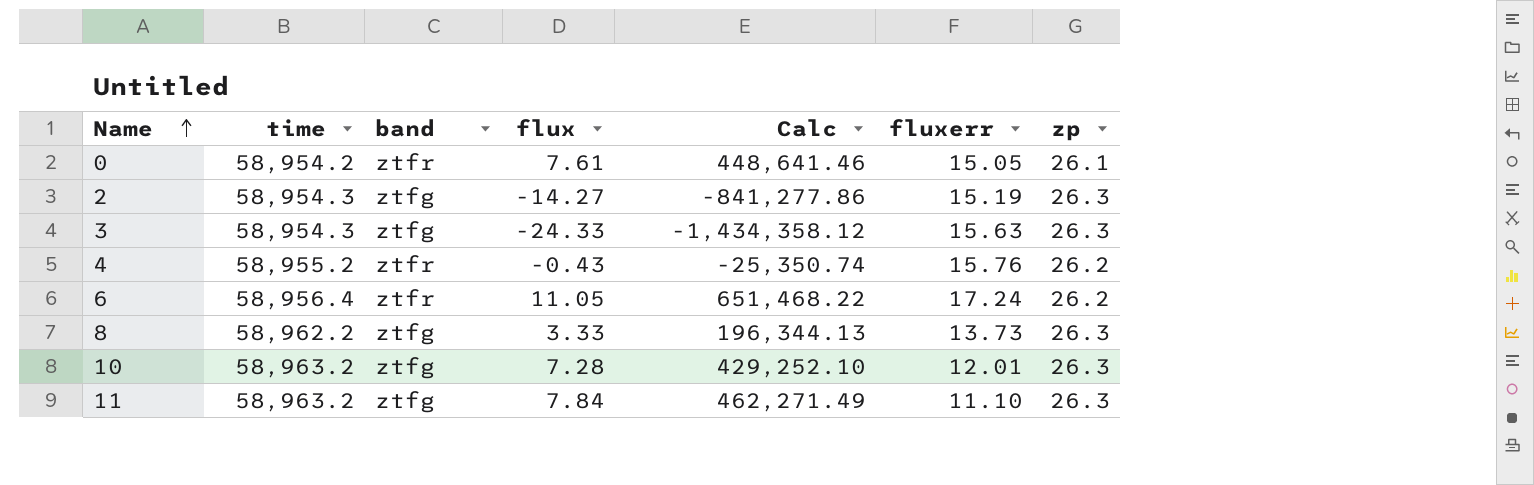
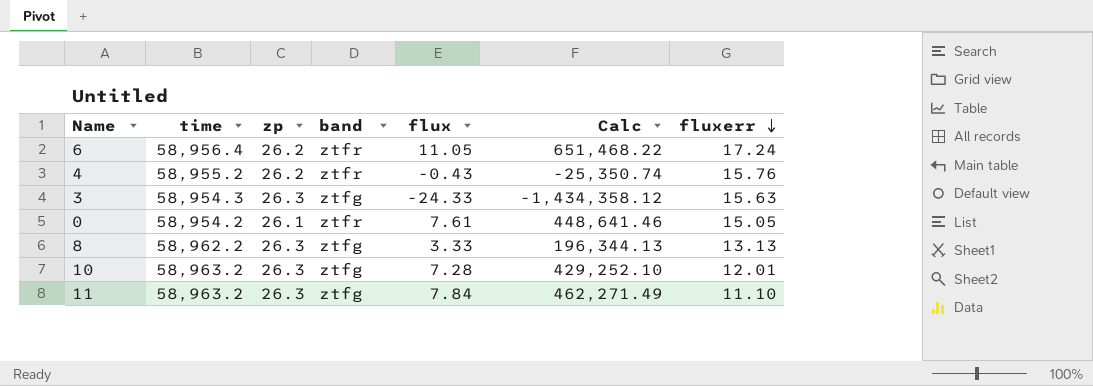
row order: Name ascending -> fluxerr descending
column zp | position: 7 -> 3
row 2: 58,954.3 | ztfg | -14.27 | -841,277.86 | 15.19 | 26.3 -> none
8 | fluxerr: 13.73 -> 13.13

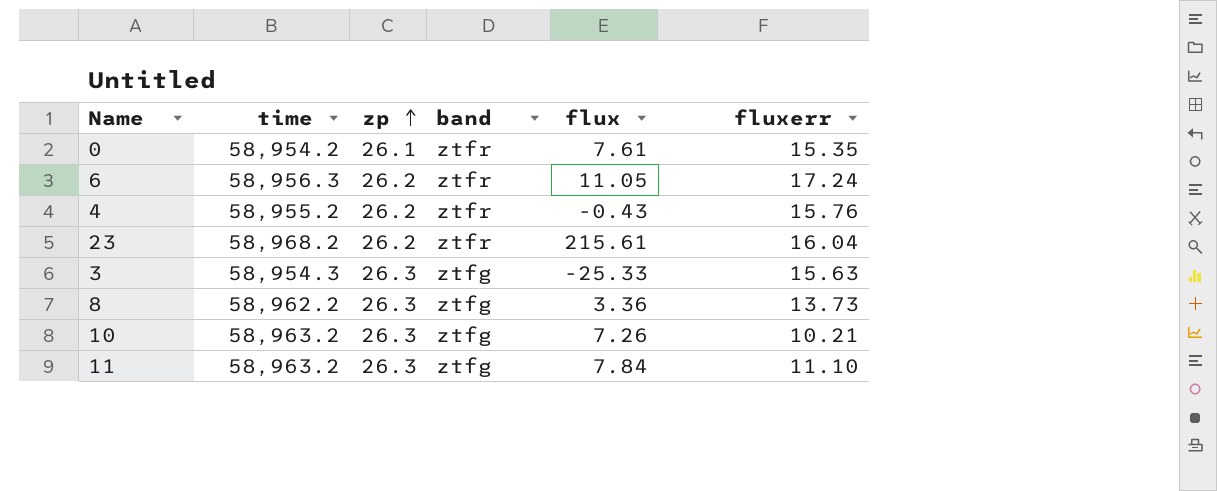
row order: fluxerr descending -> zp ascending
column Calc | formula: [time] * [flux] -> none
0 | fluxerr: 15.05 -> 15.35
6 | time: 58,956.4 -> 58,956.3
row 23: none -> 58,968.2 | 26.2 | ztfr | 215.61 | 16.04
3 | flux: -24.33 -> -25.33
8 | flux: 3.33 -> 3.36
8 | fluxerr: 13.13 -> 13.73
10 | flux: 7.28 -> 7.26
10 | fluxerr: 12.01 -> 10.21

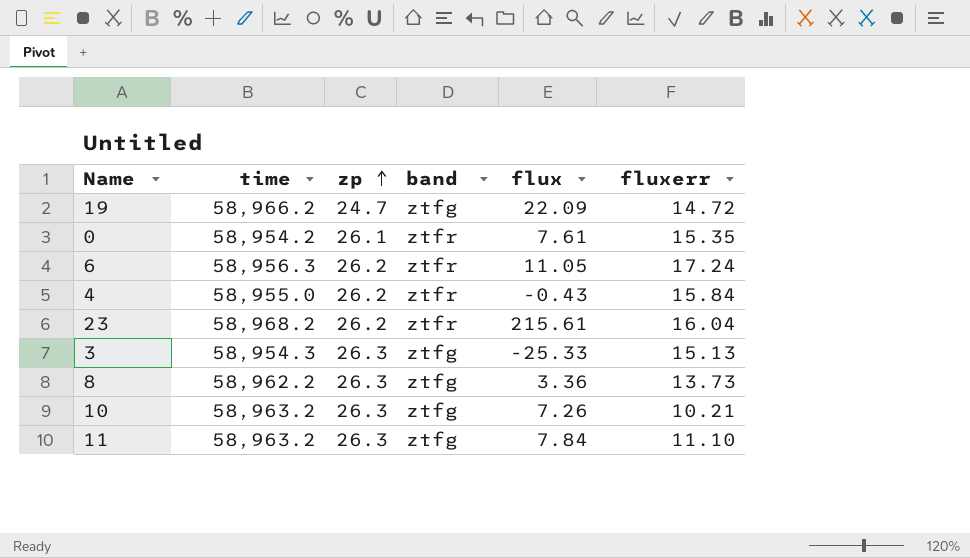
row 19: none -> 58,966.2 | 24.7 | ztfg | 22.09 | 14.72
4 | time: 58,955.2 -> 58,955.0
4 | fluxerr: 15.76 -> 15.84
3 | fluxerr: 15.63 -> 15.13

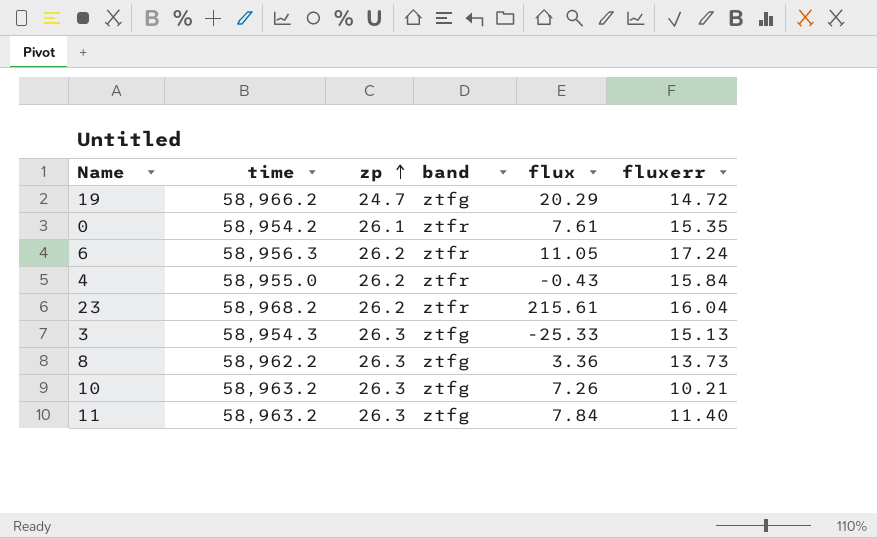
19 | flux: 22.09 -> 20.29
11 | fluxerr: 11.10 -> 11.40

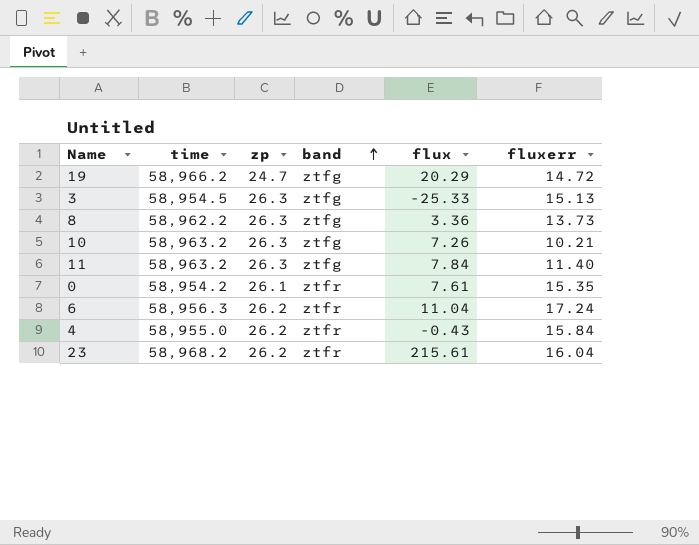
row order: zp ascending -> band ascending
3 | time: 58,954.3 -> 58,954.5
6 | flux: 11.05 -> 11.04

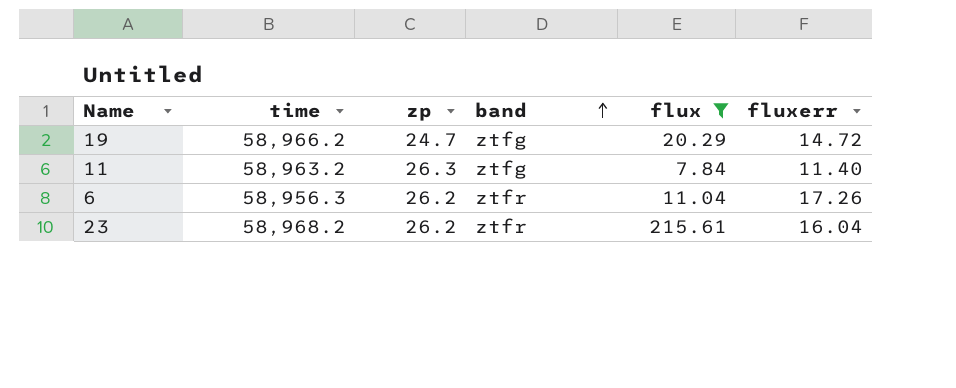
filter: none -> flux >= 7.84
6 | fluxerr: 17.24 -> 17.26

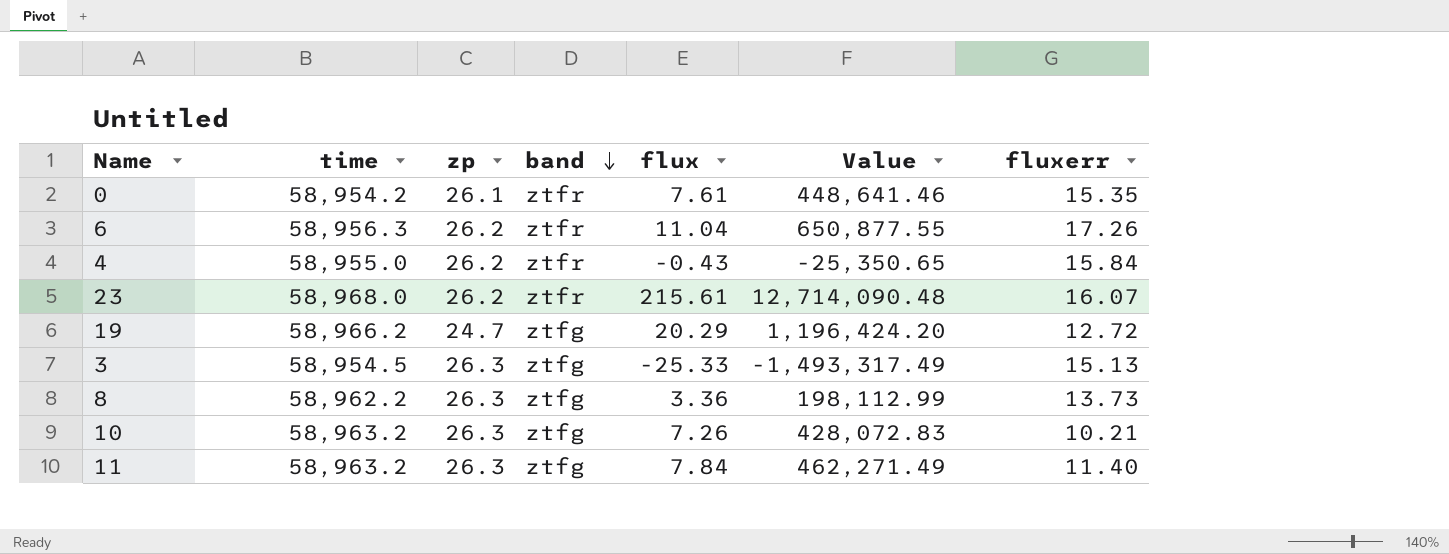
filter: flux >= 7.84 -> none
row order: band ascending -> band descending
column Value | formula: none -> [time] * [flux]
23 | time: 58,968.2 -> 58,968.0
23 | fluxerr: 16.04 -> 16.07
19 | fluxerr: 14.72 -> 12.72

